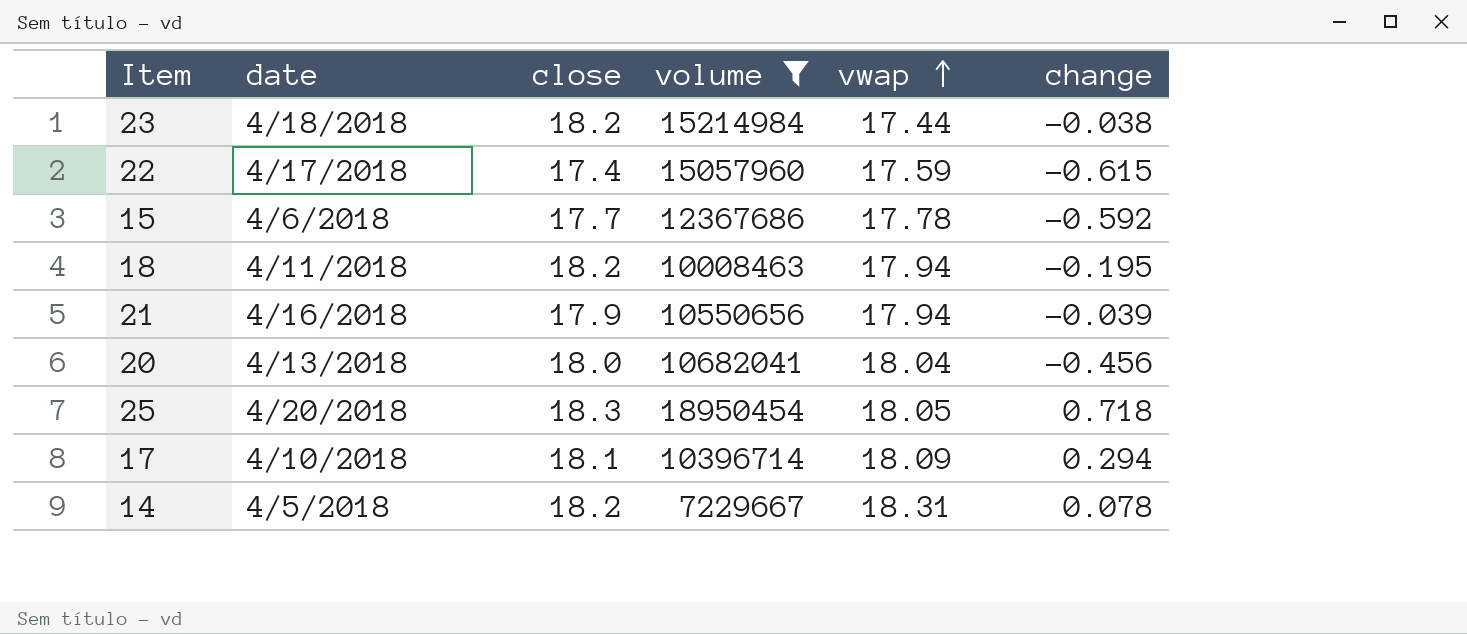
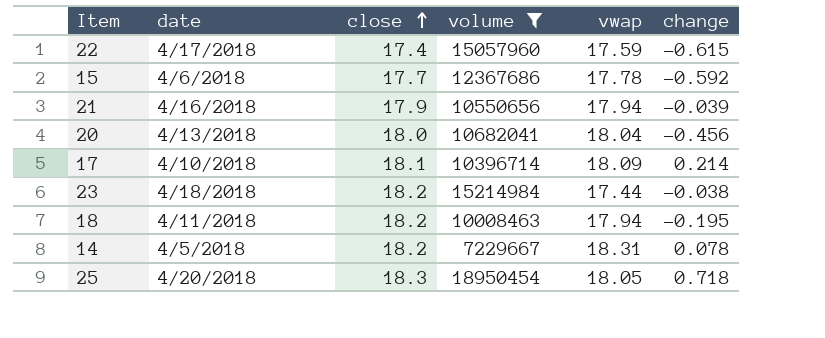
row order: vwap ascending -> close ascending
17 | change: 0.294 -> 0.214

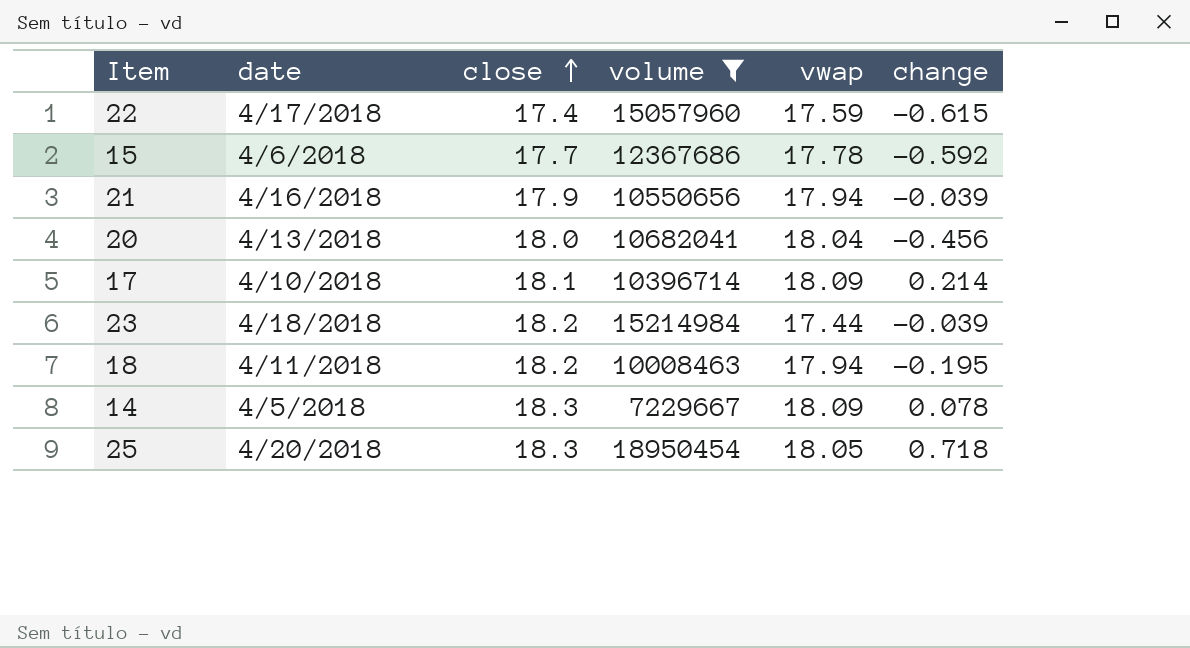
23 | change: -0.038 -> -0.039
14 | close: 18.2 -> 18.3
14 | vwap: 18.31 -> 18.09

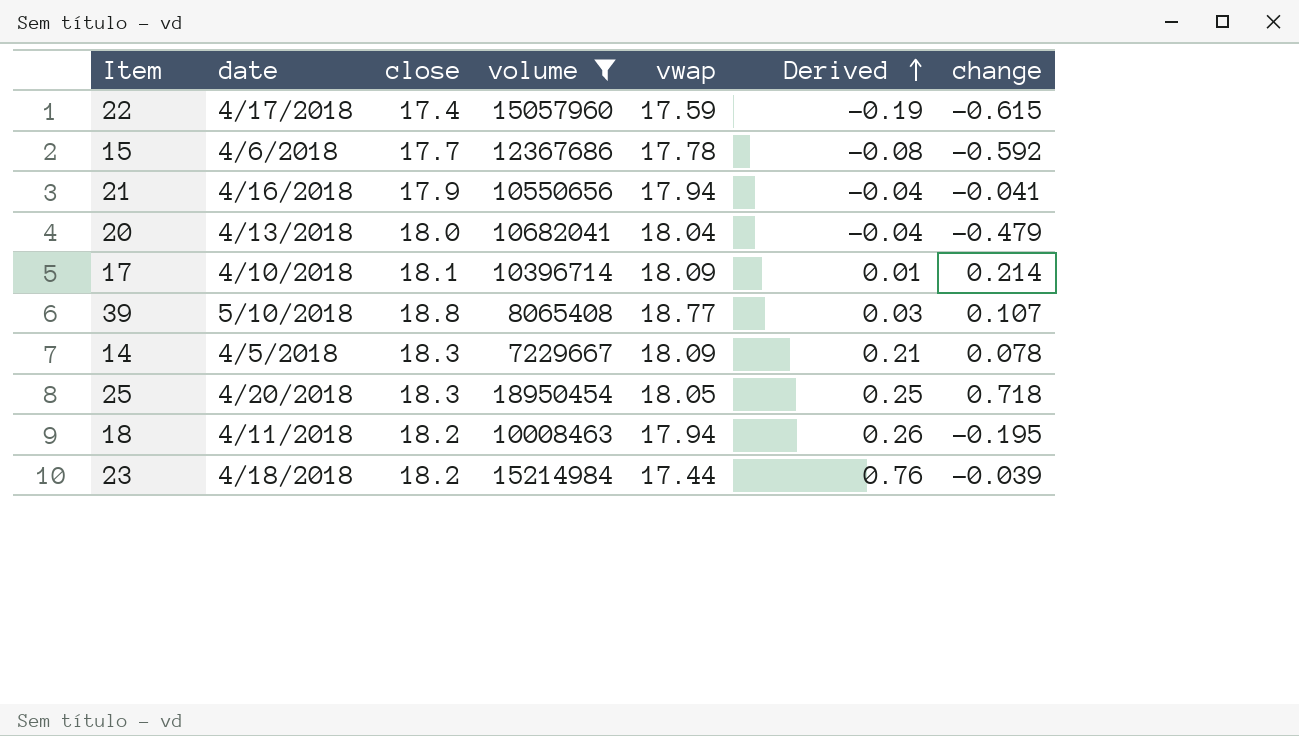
row order: close ascending -> Derived ascending
column Derived | formula: none -> [close] - [vwap]
21 | change: -0.039 -> -0.041
20 | change: -0.456 -> -0.479
row 39: none -> 5/10/2018 | 18.8 | 8065408 | 18.77 | 0.03 | 0.107

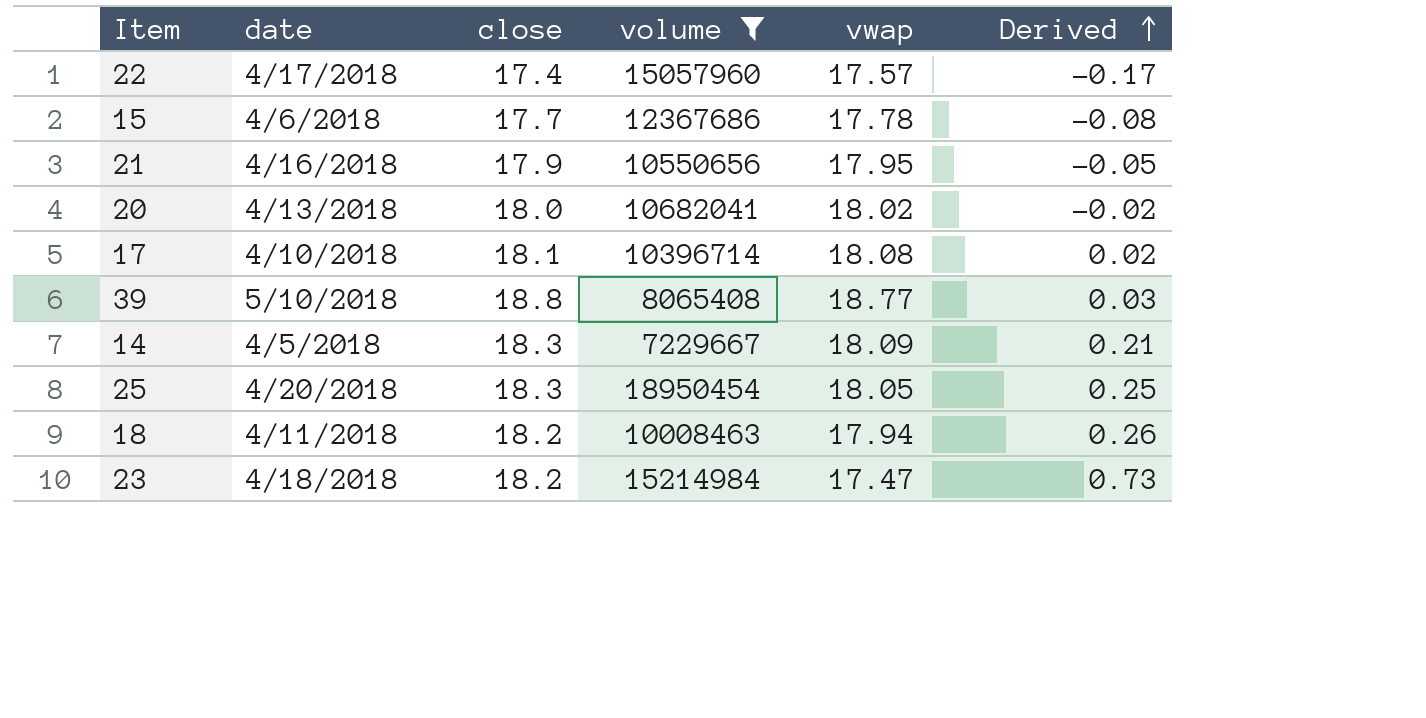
column change | position: 7 -> none
22 | vwap: 17.59 -> 17.57
22 | Derived: -0.19 -> -0.17
21 | vwap: 17.94 -> 17.95
21 | Derived: -0.04 -> -0.05
20 | vwap: 18.04 -> 18.02
20 | Derived: -0.04 -> -0.02
17 | vwap: 18.09 -> 18.08
17 | Derived: 0.01 -> 0.02
23 | vwap: 17.44 -> 17.47
23 | Derived: 0.76 -> 0.73

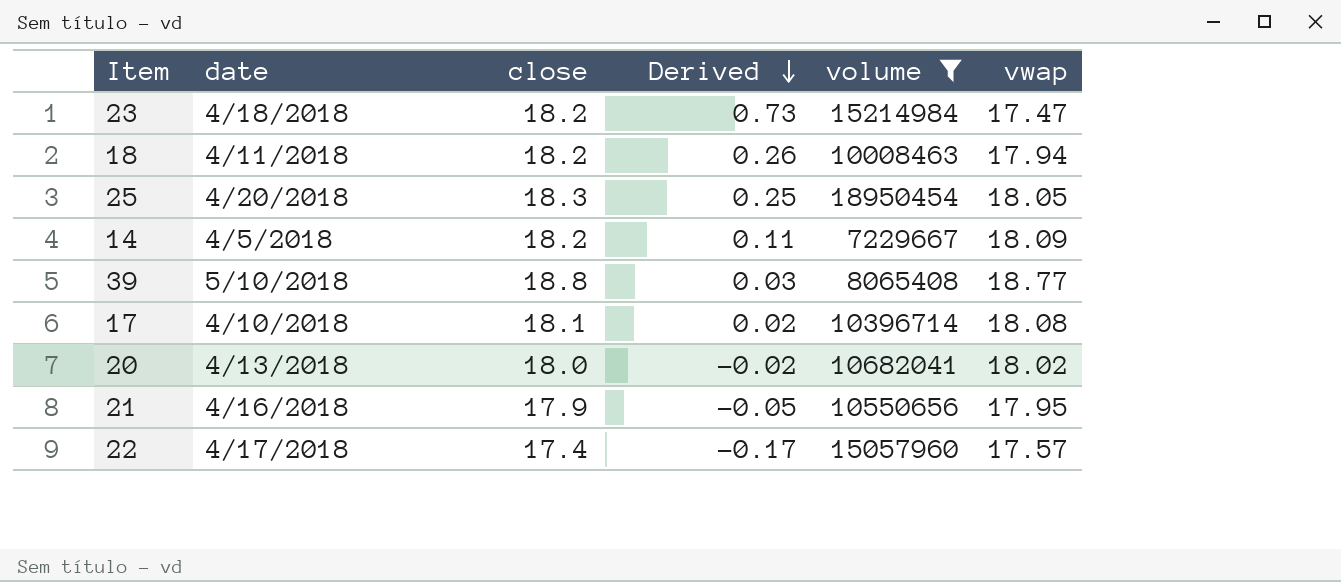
row order: Derived ascending -> Derived descending
column Derived | position: 6 -> 4
row 15: 4/6/2018 | 17.7 | 12367686 | 17.78 | -0.08 -> none
14 | close: 18.3 -> 18.2
14 | Derived: 0.21 -> 0.11

